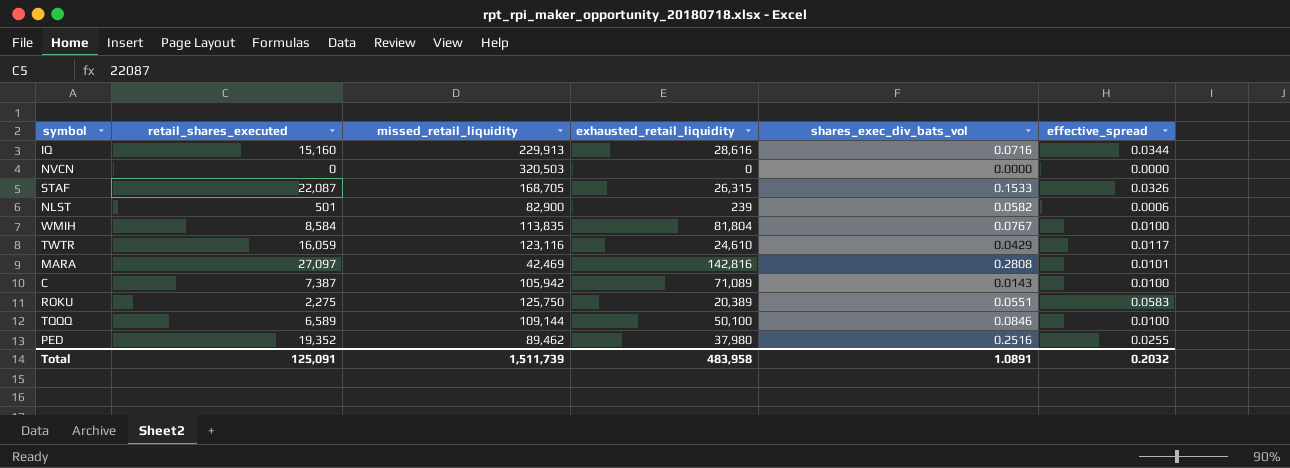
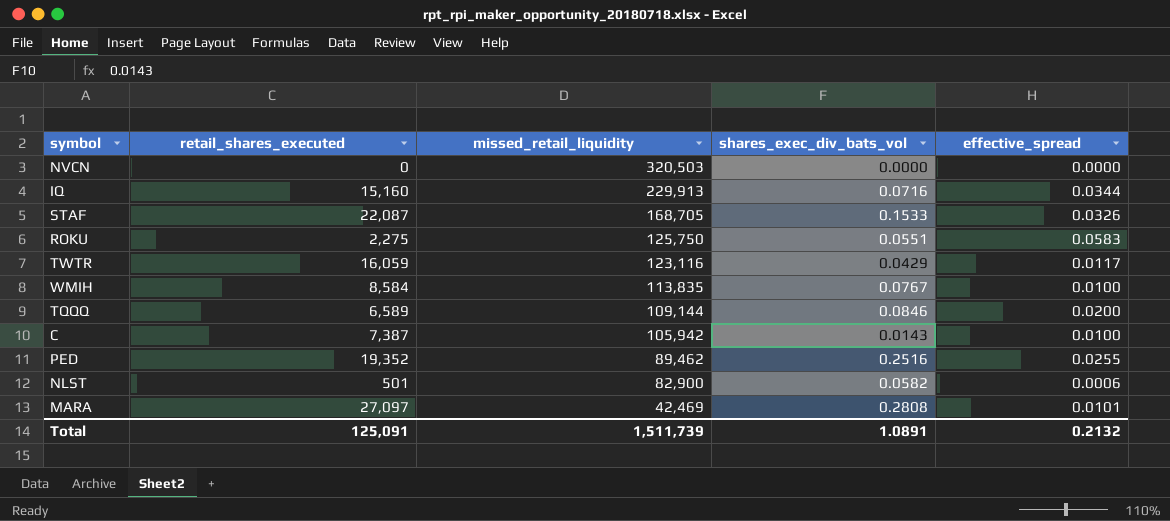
row order: none -> missed_retail_liquidity descending
column exhausted_retail_liquidity | position: 4 -> none
TQQQ | effective_spread: 0.0100 -> 0.0200
Total | effective_spread: 0.2032 -> 0.2132

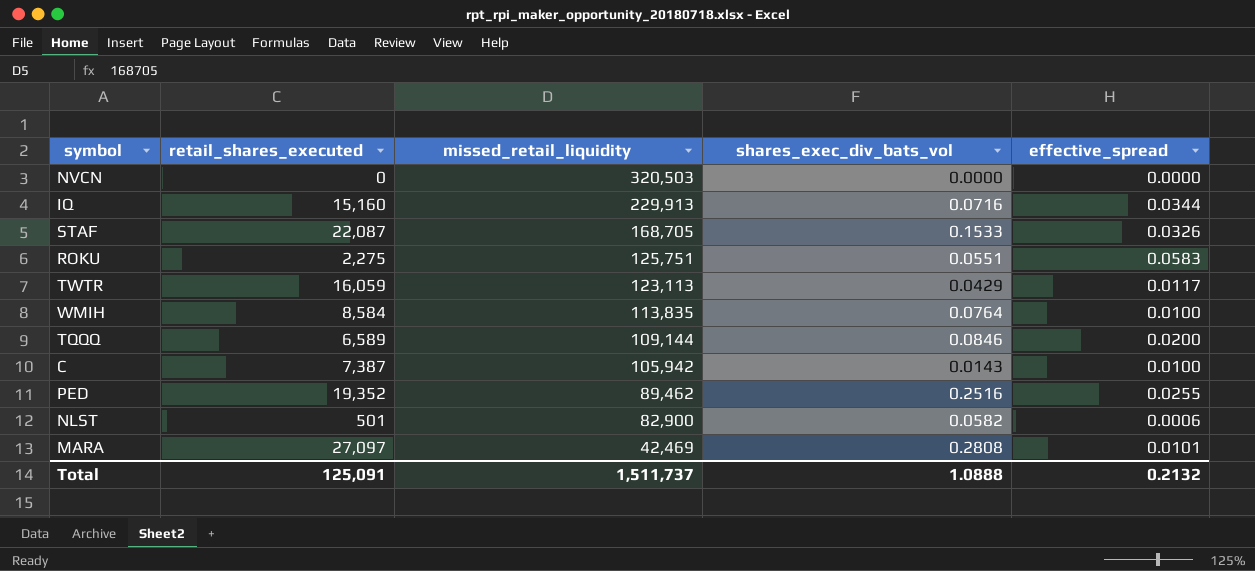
ROKU | missed_retail_liquidity: 125,750 -> 125,751
TWTR | missed_retail_liquidity: 123,116 -> 123,113
WMIH | shares_exec_div_bats_vol: 0.0767 -> 0.0764
Total | missed_retail_liquidity: 1,511,739 -> 1,511,737
Total | shares_exec_div_bats_vol: 1.0891 -> 1.0888

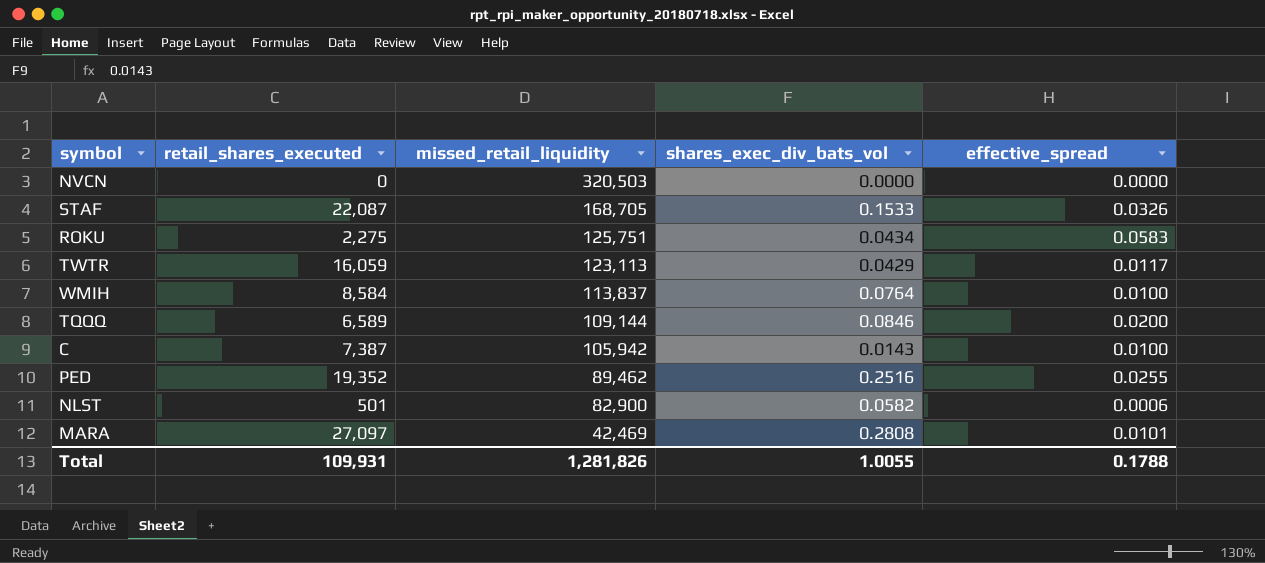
row IQ: 15,160 | 229,913 | 0.0716 | 0.0344 -> none
ROKU | shares_exec_div_bats_vol: 0.0551 -> 0.0434
WMIH | missed_retail_liquidity: 113,835 -> 113,837
Total | retail_shares_executed: 125,091 -> 109,931
Total | missed_retail_liquidity: 1,511,737 -> 1,281,826
Total | shares_exec_div_bats_vol: 1.0888 -> 1.0055
Total | effective_spread: 0.2132 -> 0.1788

